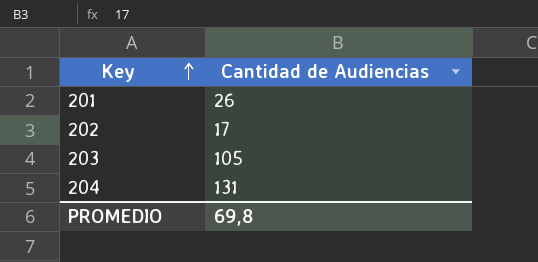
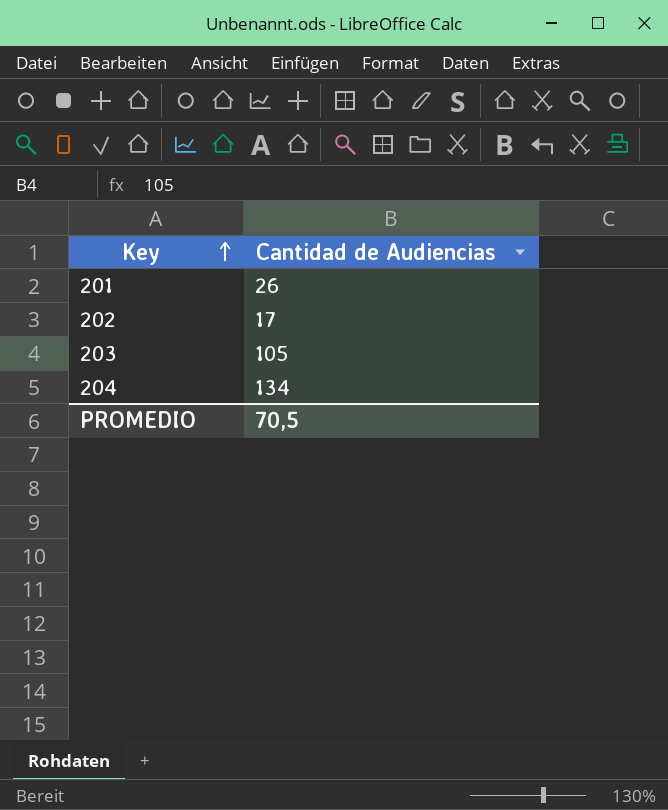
204 | Cantidad de Audiencias: 131 -> 134
PROMEDIO | Cantidad de Audiencias: 69,8 -> 70,5

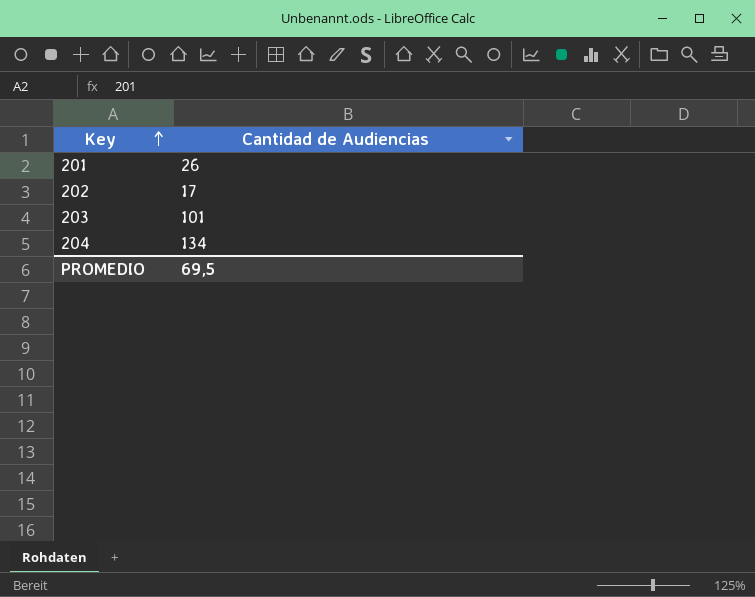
203 | Cantidad de Audiencias: 105 -> 101
PROMEDIO | Cantidad de Audiencias: 70,5 -> 69,5

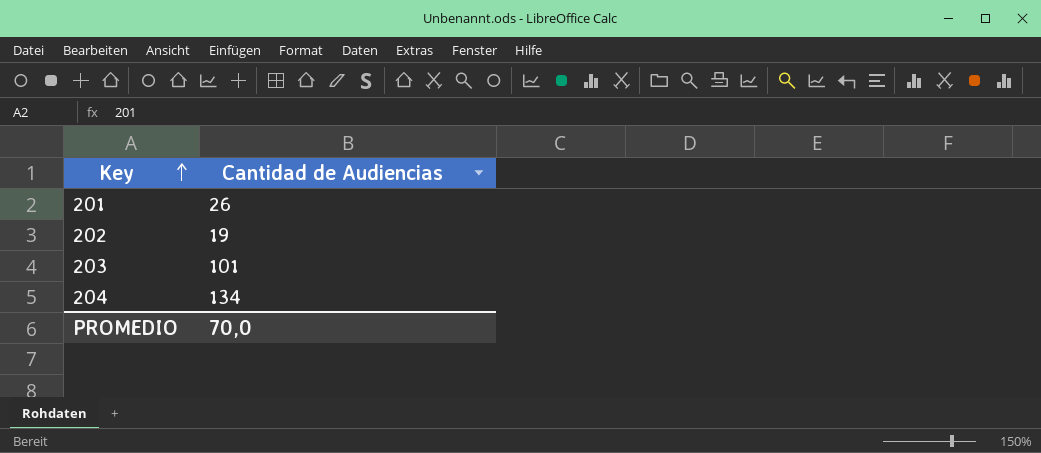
202 | Cantidad de Audiencias: 17 -> 19
PROMEDIO | Cantidad de Audiencias: 69,5 -> 70,0

